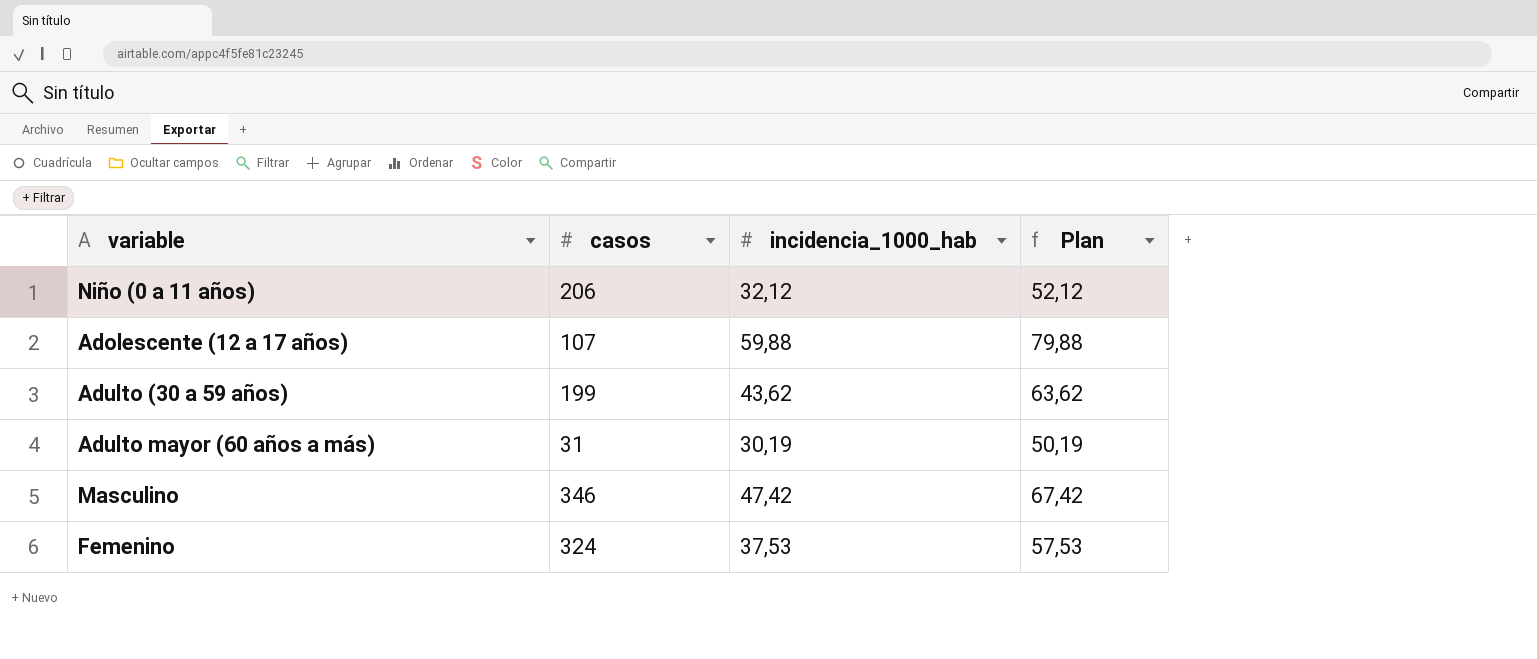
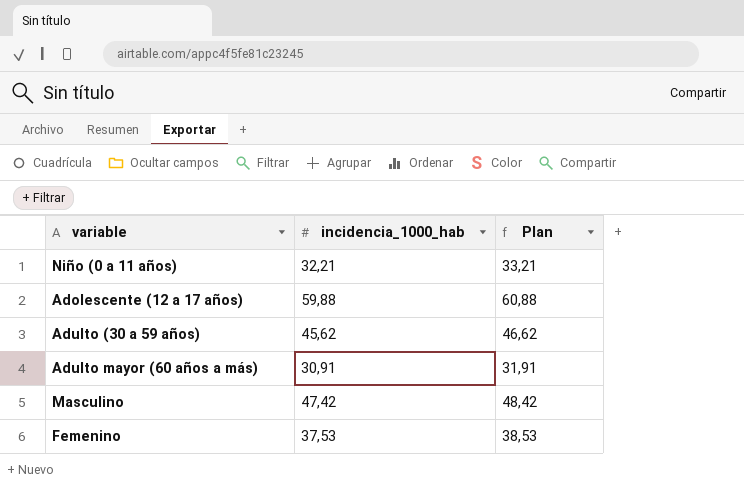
column casos | position: 2 -> none
column Plan | formula: [incidencia_1000_hab] + 20 -> [incidencia_1000_hab] + 1
Niño (0 a 11 años) | incidencia_1000_hab: 32,12 -> 32,21
Adulto (30 a 59 años) | incidencia_1000_hab: 43,62 -> 45,62
Adulto mayor (60 años a más) | incidencia_1000_hab: 30,19 -> 30,91

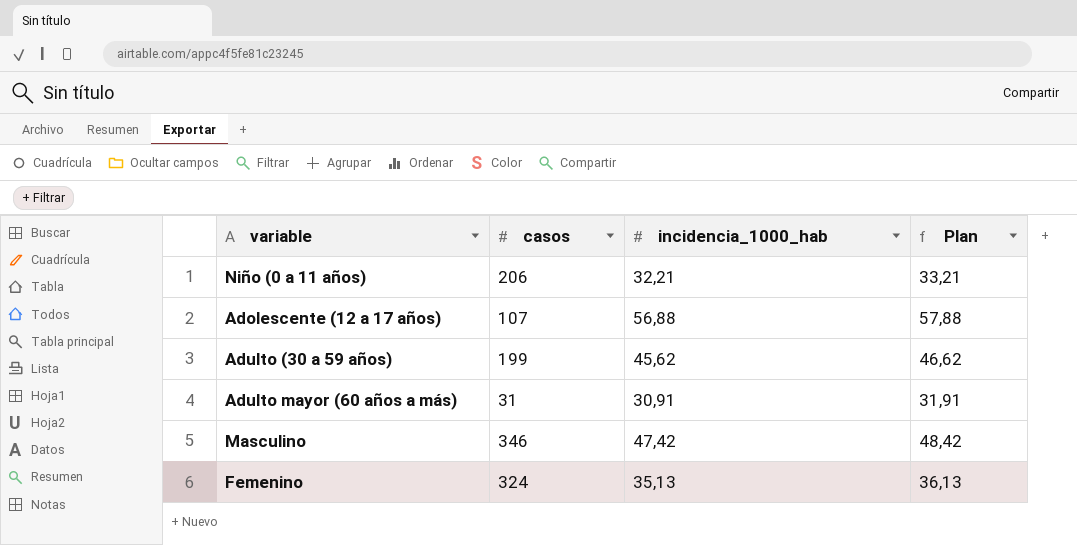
column casos | position: none -> 2
Adolescente (12 a 17 años) | incidencia_1000_hab: 59,88 -> 56,88
Adolescente (12 a 17 años) | Plan: 60,88 -> 57,88
Femenino | incidencia_1000_hab: 37,53 -> 35,13
Femenino | Plan: 38,53 -> 36,13

